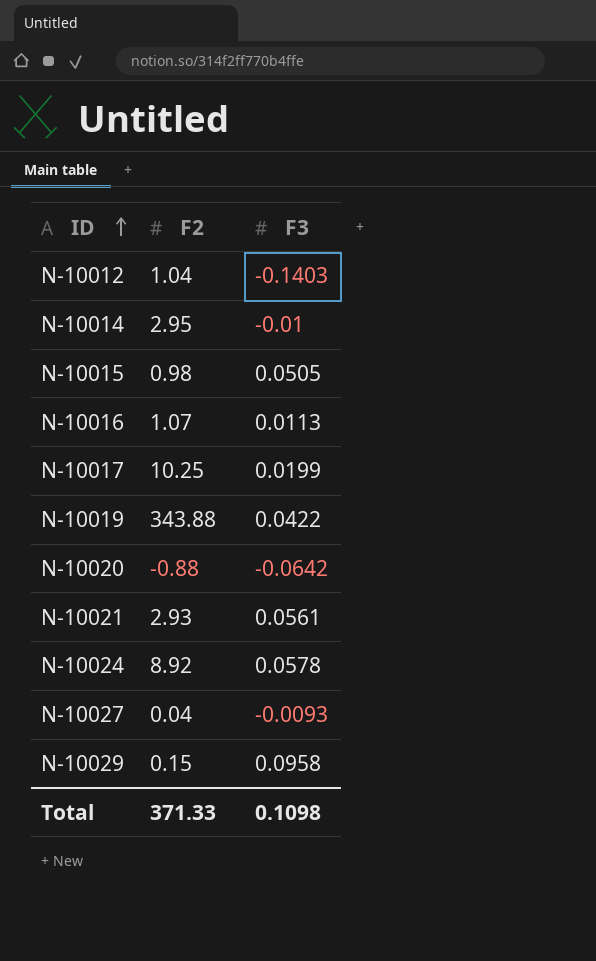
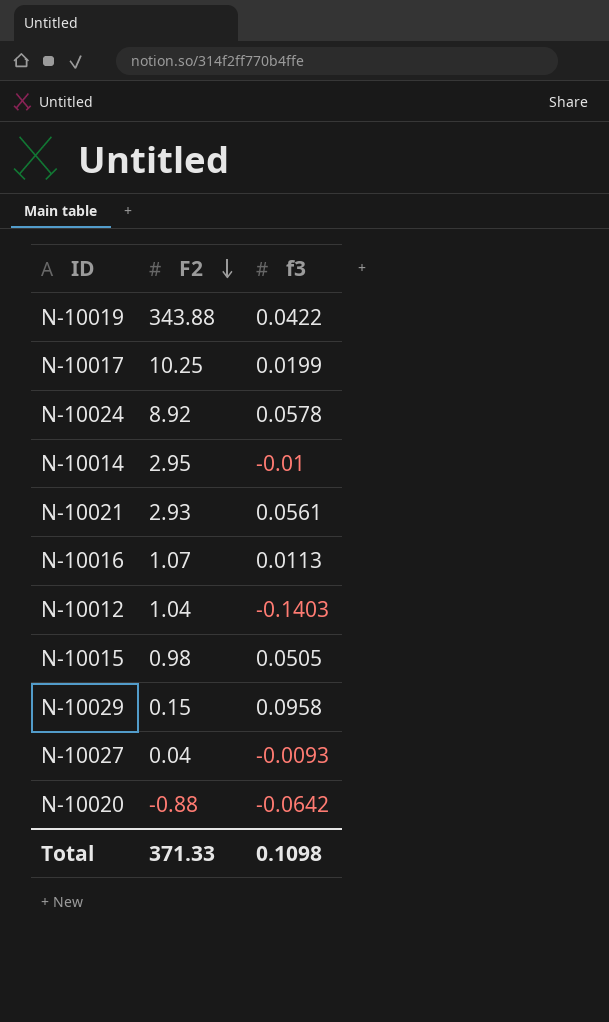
row order: ID ascending -> F2 descending
column name: F3 -> f3

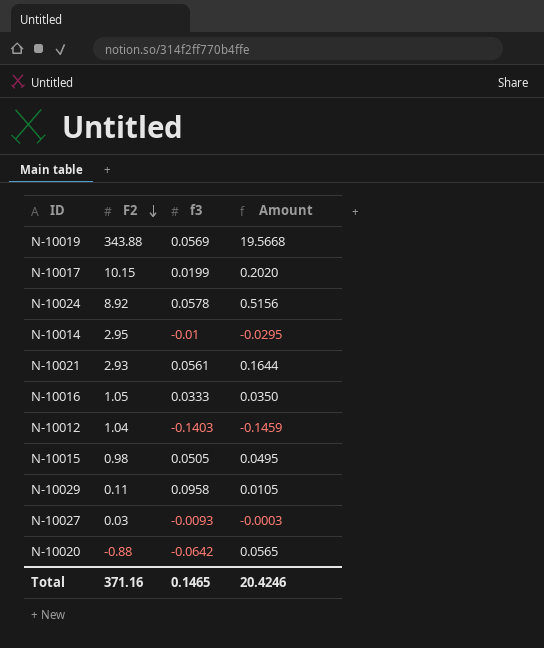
column Amount | formula: none -> [F2] * [f3]
N-10019 | f3: 0.0422 -> 0.0569
N-10017 | F2: 10.25 -> 10.15
N-10016 | F2: 1.07 -> 1.05
N-10016 | f3: 0.0113 -> 0.0333
N-10029 | F2: 0.15 -> 0.11
N-10027 | F2: 0.04 -> 0.03
Total | F2: 371.33 -> 371.16
Total | f3: 0.1098 -> 0.1465

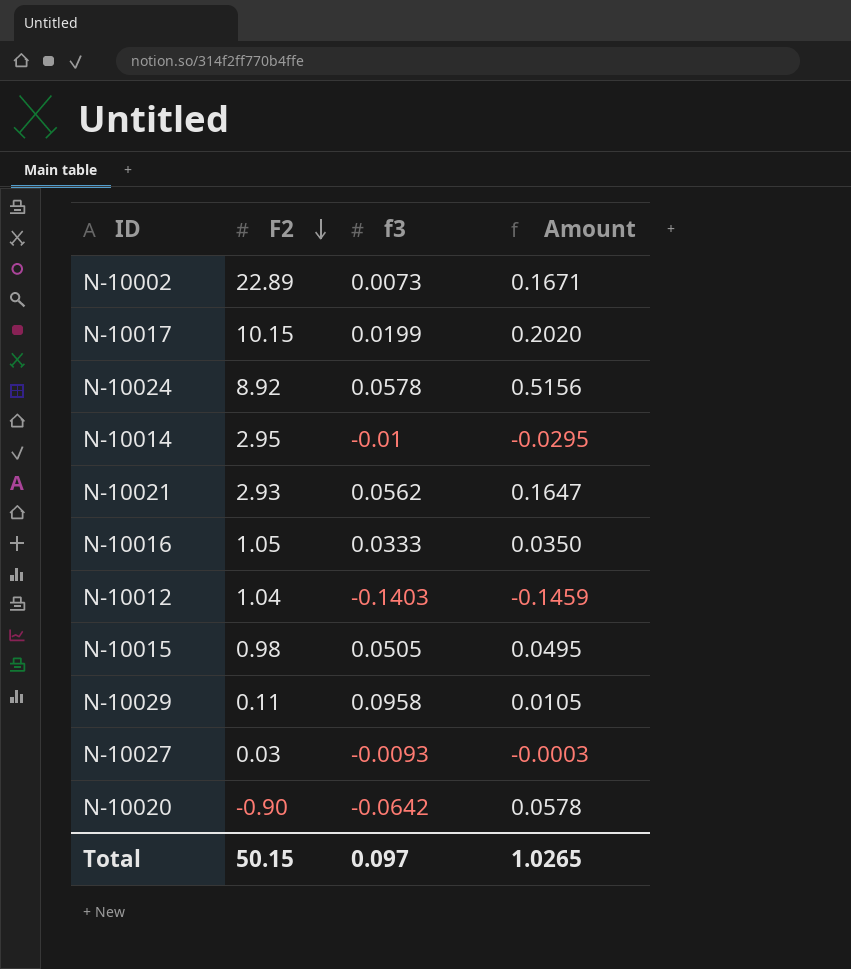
row N-10019: 343.88 | 0.0569 | 19.5668 -> none
row N-10002: none -> 22.89 | 0.0073 | 0.1671
N-10021 | f3: 0.0561 -> 0.0562
N-10021 | Amount: 0.1644 -> 0.1647
N-10020 | F2: -0.88 -> -0.90
N-10020 | Amount: 0.0565 -> 0.0578
Total | F2: 371.16 -> 50.15
Total | f3: 0.1465 -> 0.097
Total | Amount: 20.4246 -> 1.0265

